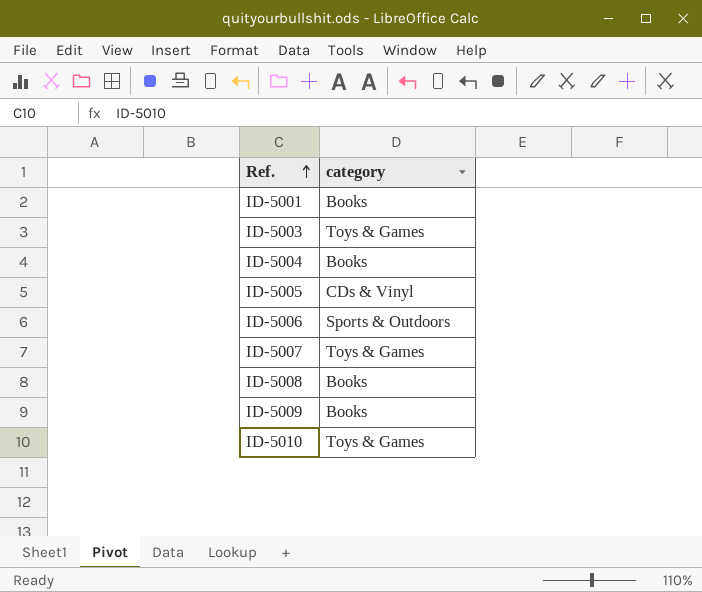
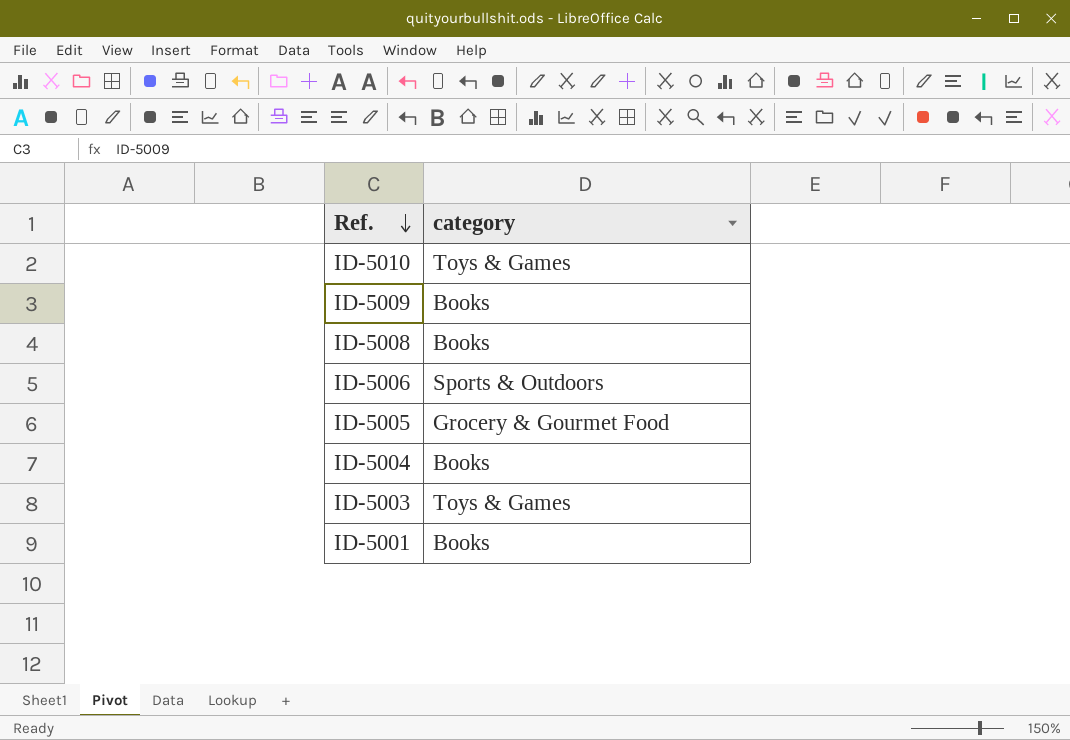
row order: Ref. ascending -> Ref. descending
row ID-5007: Toys & Games -> none
ID-5005 | category: CDs & Vinyl -> Grocery & Gourmet Food

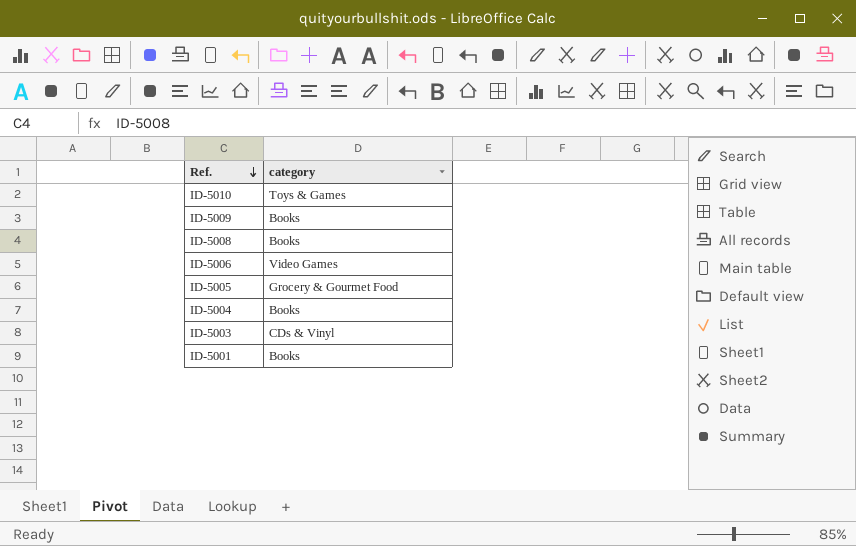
ID-5006 | category: Sports & Outdoors -> Video Games
ID-5003 | category: Toys & Games -> CDs & Vinyl

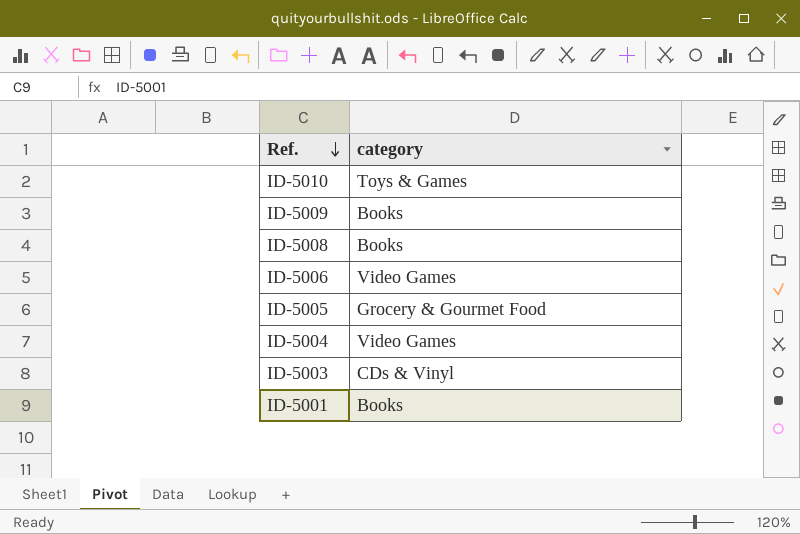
ID-5004 | category: Books -> Video Games

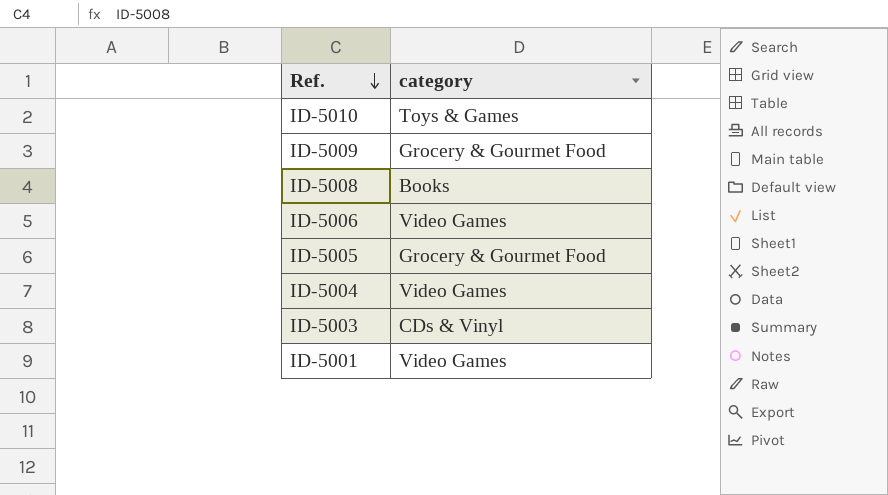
ID-5009 | category: Books -> Grocery & Gourmet Food
ID-5001 | category: Books -> Video Games

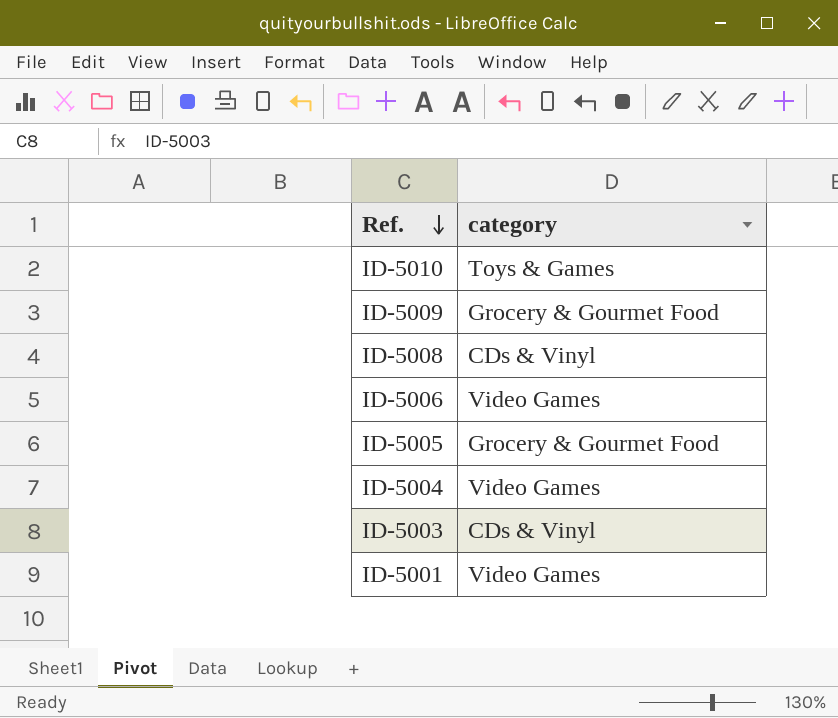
ID-5008 | category: Books -> CDs & Vinyl

